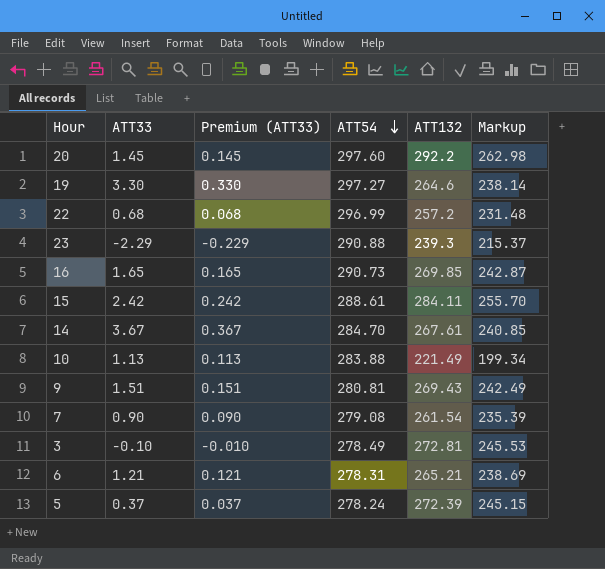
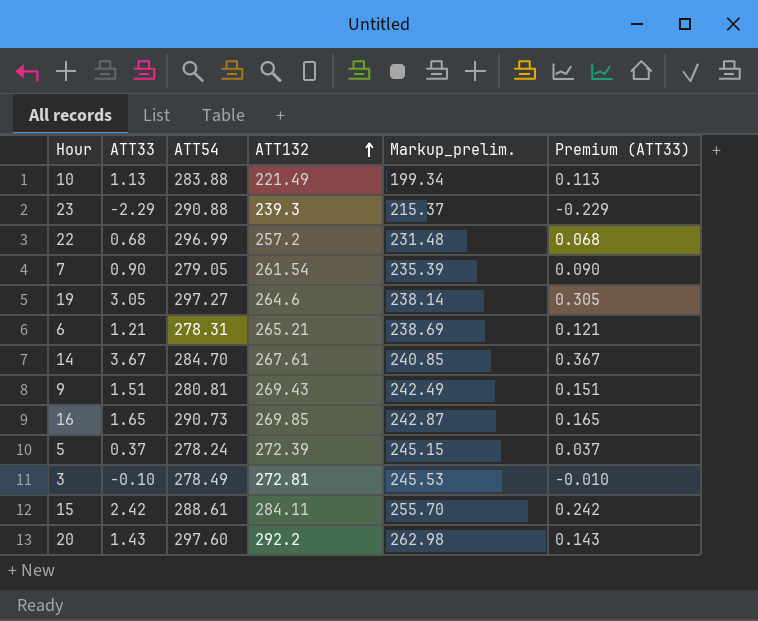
row order: ATT54 descending -> ATT132 ascending
column name: Markup -> Markup_prelim.
column Premium (ATT33) | position: 3 -> 6
7 | ATT54: 279.08 -> 279.05
19 | ATT33: 3.30 -> 3.05
19 | Premium (ATT33): 0.330 -> 0.305
20 | ATT33: 1.45 -> 1.43
20 | Premium (ATT33): 0.145 -> 0.143

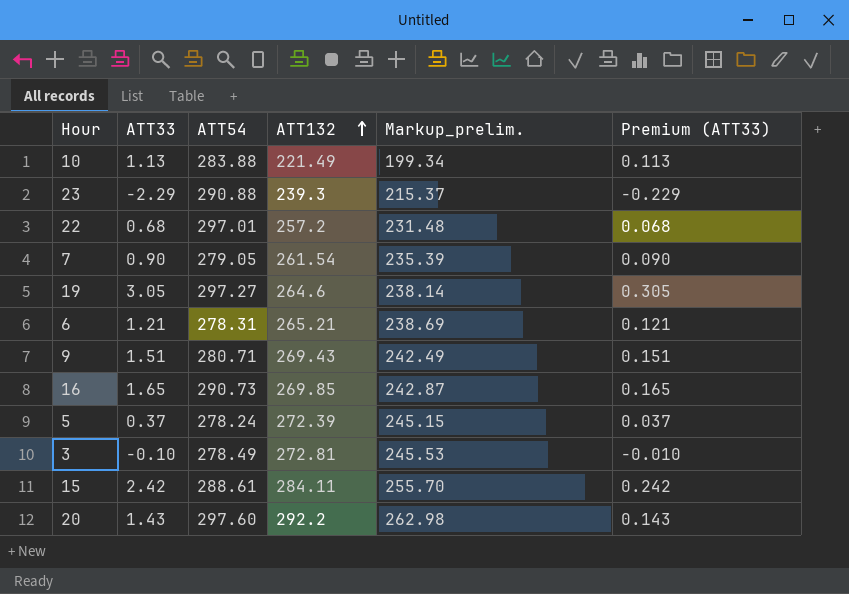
row 14: 3.67 | 284.70 | 267.61 | 240.85 | 0.367 -> none
22 | ATT54: 296.99 -> 297.01
9 | ATT54: 280.81 -> 280.71

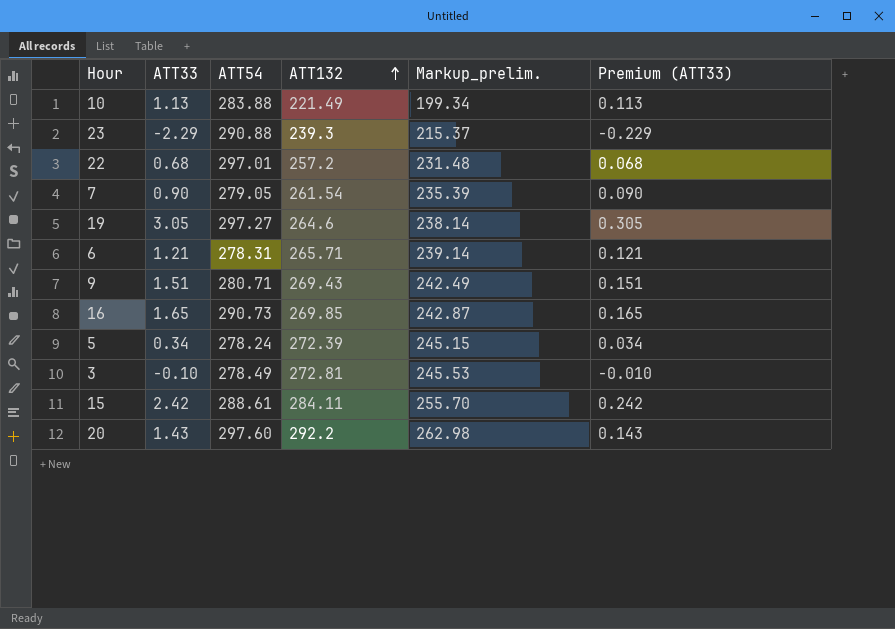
6 | ATT132: 265.21 -> 265.71
6 | Markup_prelim.: 238.69 -> 239.14
5 | ATT33: 0.37 -> 0.34
5 | Premium (ATT33): 0.037 -> 0.034

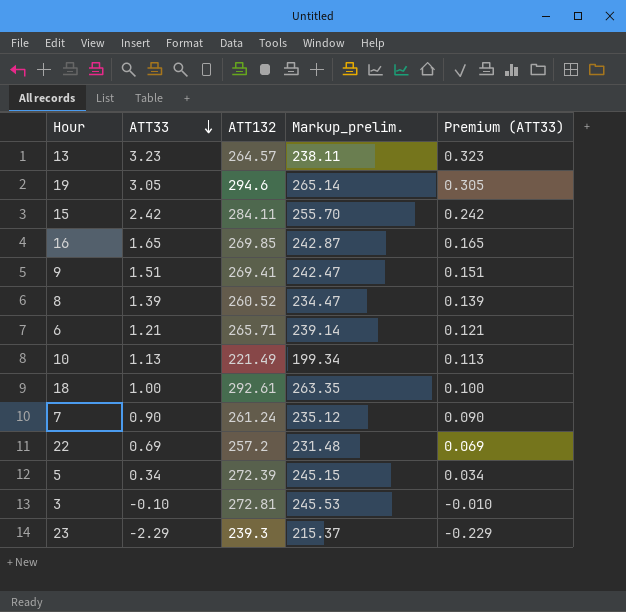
row order: ATT132 ascending -> ATT33 descending
column ATT54 | position: 3 -> none
row 20: 1.43 | 297.60 | 292.2 | 262.98 | 0.143 -> none
row 13: none -> 3.23 | 264.57 | 238.11 | 0.323
19 | ATT132: 264.6 -> 294.6
19 | Markup_prelim.: 238.14 -> 265.14
9 | ATT132: 269.43 -> 269.41
9 | Markup_prelim.: 242.49 -> 242.47
row 8: none -> 1.39 | 260.52 | 234.47 | 0.139
row 18: none -> 1.00 | 292.61 | 263.35 | 0.100
7 | ATT132: 261.54 -> 261.24
7 | Markup_prelim.: 235.39 -> 235.12
22 | ATT33: 0.68 -> 0.69
22 | Premium (ATT33): 0.068 -> 0.069

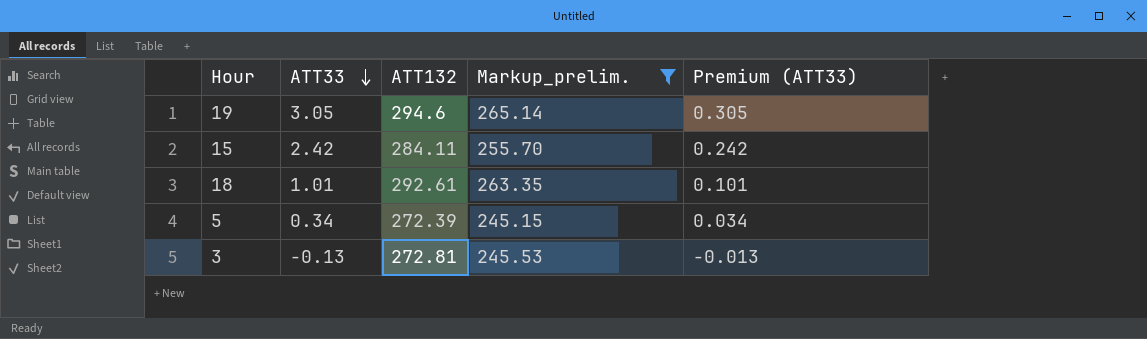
filter: none -> Markup_prelim. >= 245.15
18 | ATT33: 1.00 -> 1.01
18 | Premium (ATT33): 0.100 -> 0.101
3 | ATT33: -0.10 -> -0.13
3 | Premium (ATT33): -0.010 -> -0.013

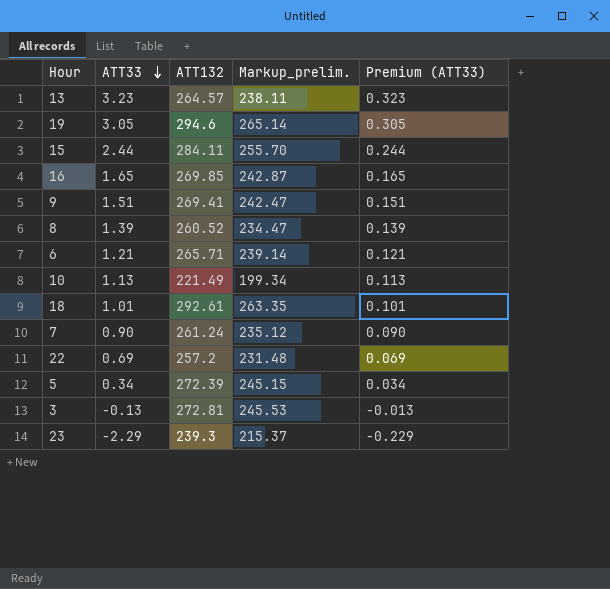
filter: Markup_prelim. >= 245.15 -> none
15 | ATT33: 2.42 -> 2.44
15 | Premium (ATT33): 0.242 -> 0.244

